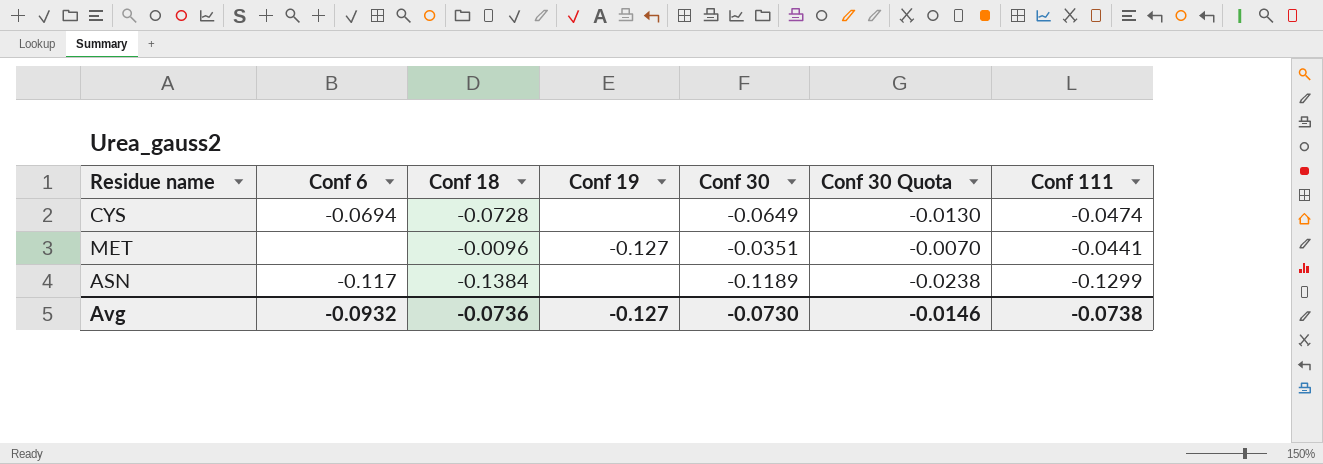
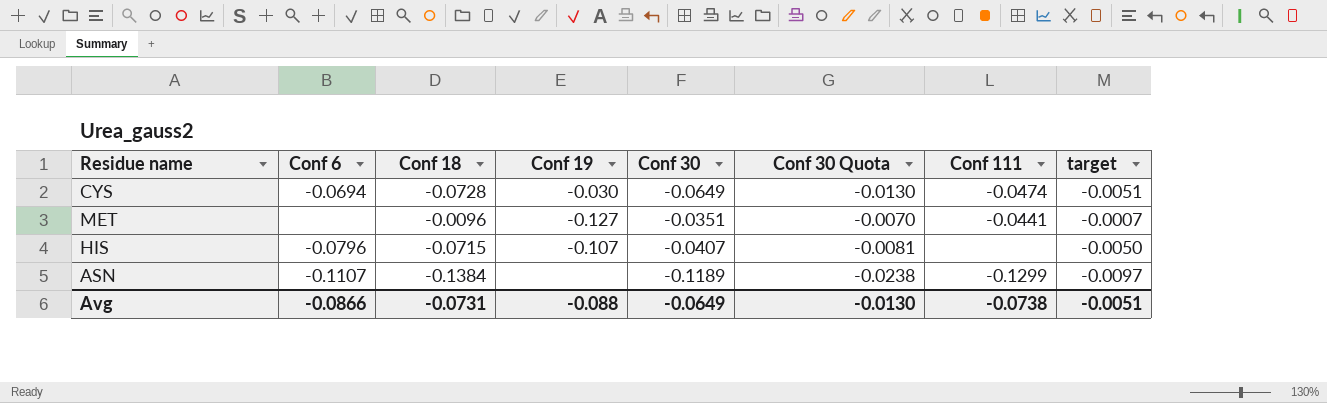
column target | formula: none -> [Conf 18] * 0.07
CYS | Conf 19: none -> -0.030
row HIS: none -> -0.0796 | -0.0715 | -0.107 | -0.0407 | -0.0081 | none | -0.0050
ASN | Conf 6: -0.117 -> -0.1107
Avg | Conf 6: -0.0932 -> -0.0866
Avg | Conf 18: -0.0736 -> -0.0731
Avg | Conf 19: -0.127 -> -0.088
Avg | Conf 30: -0.0730 -> -0.0649
Avg | Conf 30 Quota: -0.0146 -> -0.0130

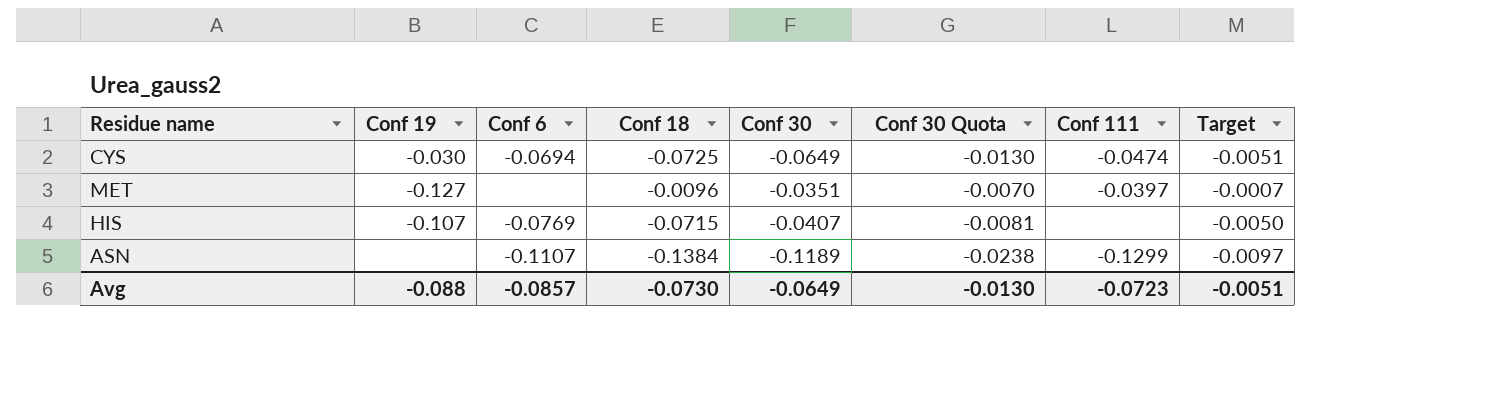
column Conf 19 | position: 4 -> 2
column name: target -> Target
CYS | Conf 18: -0.0728 -> -0.0725
MET | Conf 111: -0.0441 -> -0.0397
HIS | Conf 6: -0.0796 -> -0.0769
Avg | Conf 6: -0.0866 -> -0.0857
Avg | Conf 18: -0.0731 -> -0.0730
Avg | Conf 111: -0.0738 -> -0.0723

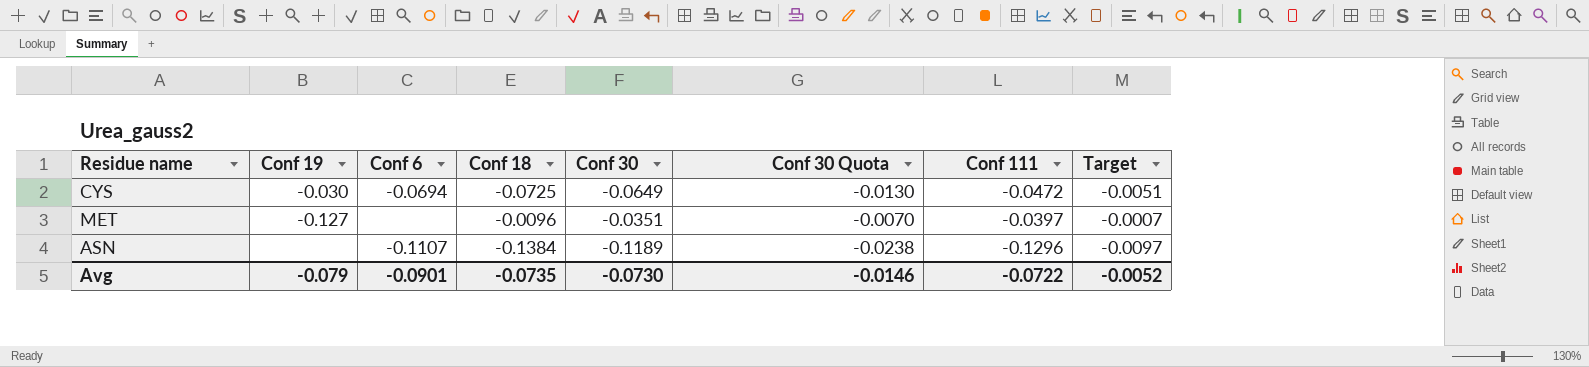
row HIS: -0.107 | -0.0769 | -0.0715 | -0.0407 | -0.0081 | none | -0.0050 -> none
CYS | Conf 111: -0.0474 -> -0.0472
ASN | Conf 111: -0.1299 -> -0.1296
Avg | Conf 19: -0.088 -> -0.079
Avg | Conf 6: -0.0857 -> -0.0901
Avg | Conf 18: -0.0730 -> -0.0735
Avg | Conf 30: -0.0649 -> -0.0730
Avg | Conf 30 Quota: -0.0130 -> -0.0146
Avg | Conf 111: -0.0723 -> -0.0722
Avg | Target: -0.0051 -> -0.0052

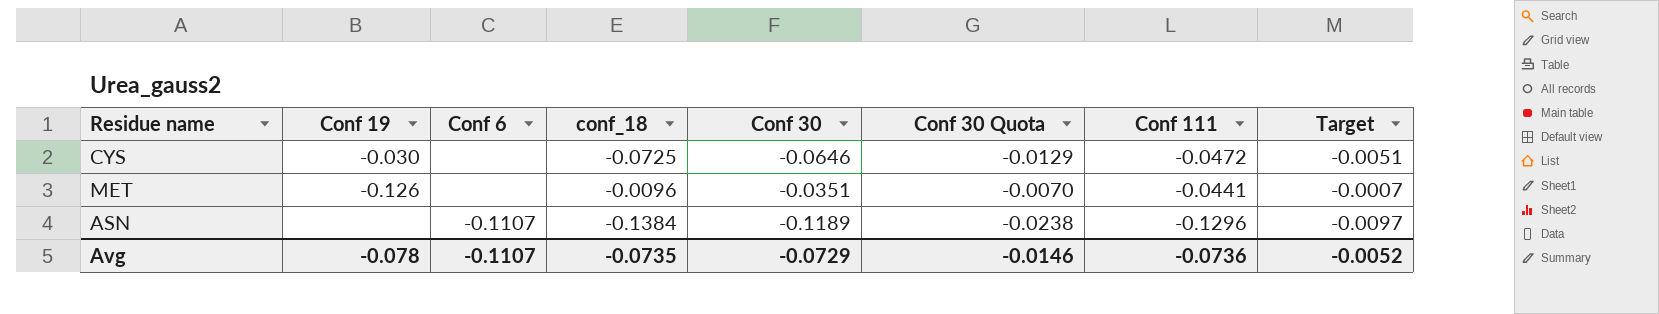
column name: Conf 18 -> conf_18
CYS | Conf 6: -0.0694 -> none
CYS | Conf 30: -0.0649 -> -0.0646
CYS | Conf 30 Quota: -0.0130 -> -0.0129
MET | Conf 19: -0.127 -> -0.126
MET | Conf 111: -0.0397 -> -0.0441
Avg | Conf 19: -0.079 -> -0.078
Avg | Conf 6: -0.0901 -> -0.1107
Avg | Conf 30: -0.0730 -> -0.0729
Avg | Conf 111: -0.0722 -> -0.0736

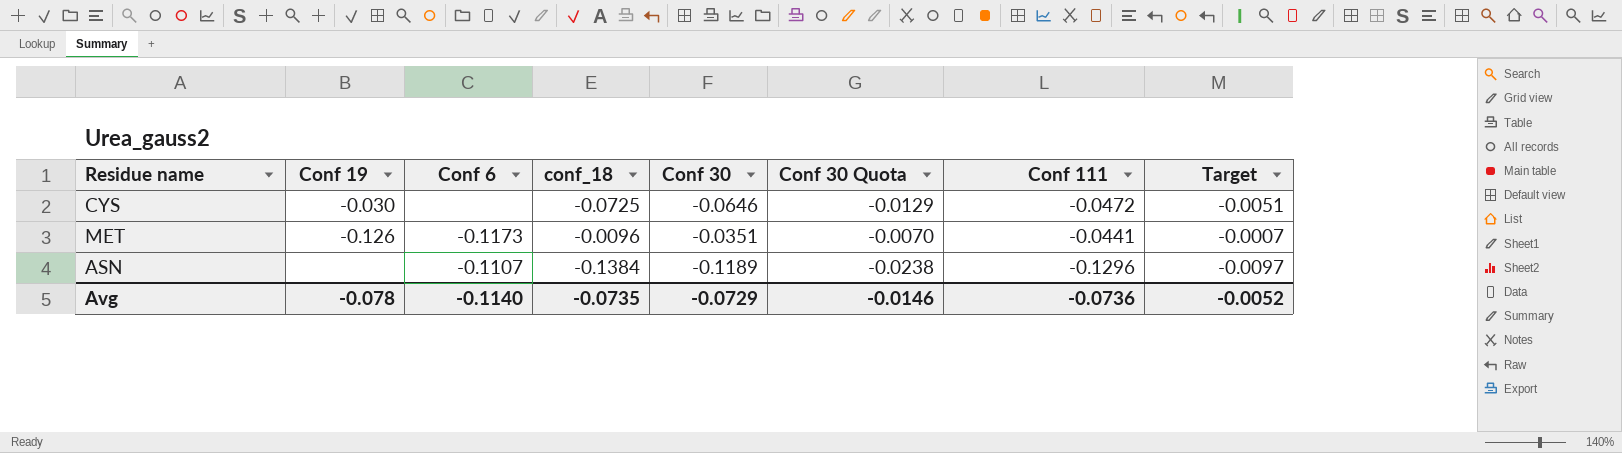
MET | Conf 6: none -> -0.1173
Avg | Conf 6: -0.1107 -> -0.1140

